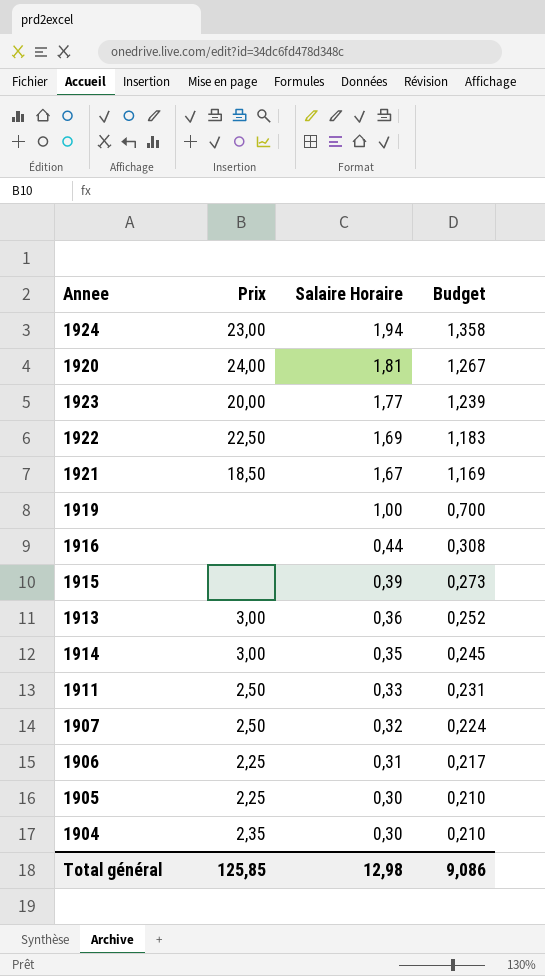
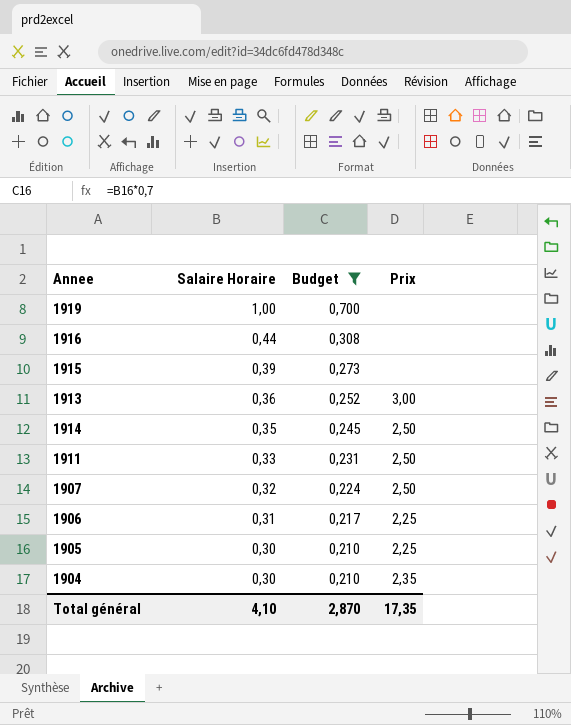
filter: none -> Budget <= 0,700
column Prix | position: 2 -> 4
1914 | Prix: 3,00 -> 2,50
Total général | Salaire Horaire: 12,98 -> 4,10
Total général | Budget: 9,086 -> 2,870
Total général | Prix: 125,85 -> 17,35

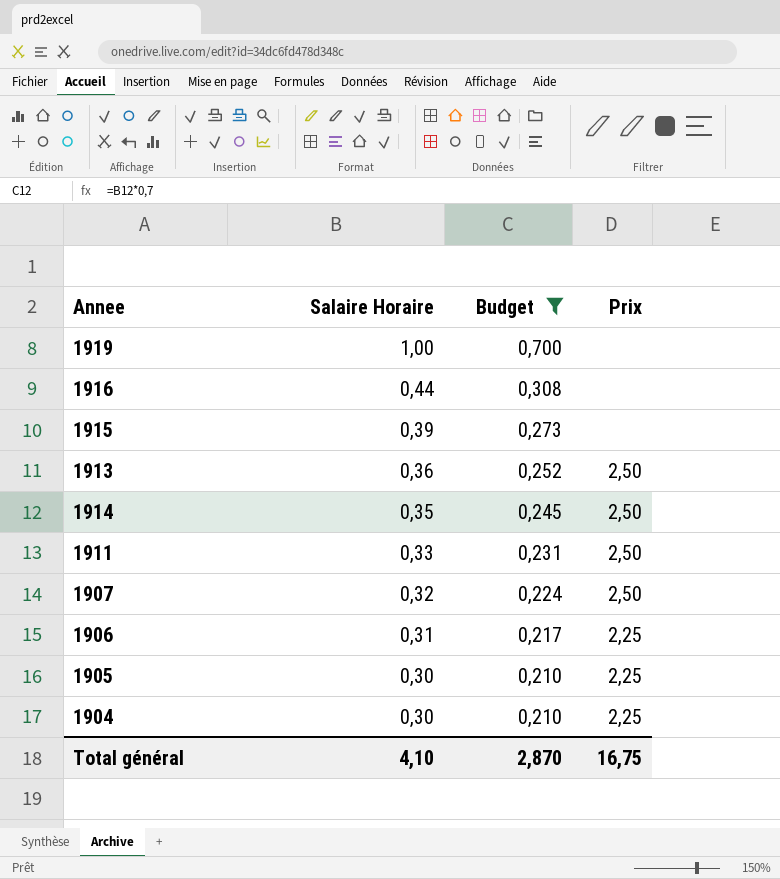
1913 | Prix: 3,00 -> 2,50
1904 | Prix: 2,35 -> 2,25
Total général | Prix: 17,35 -> 16,75

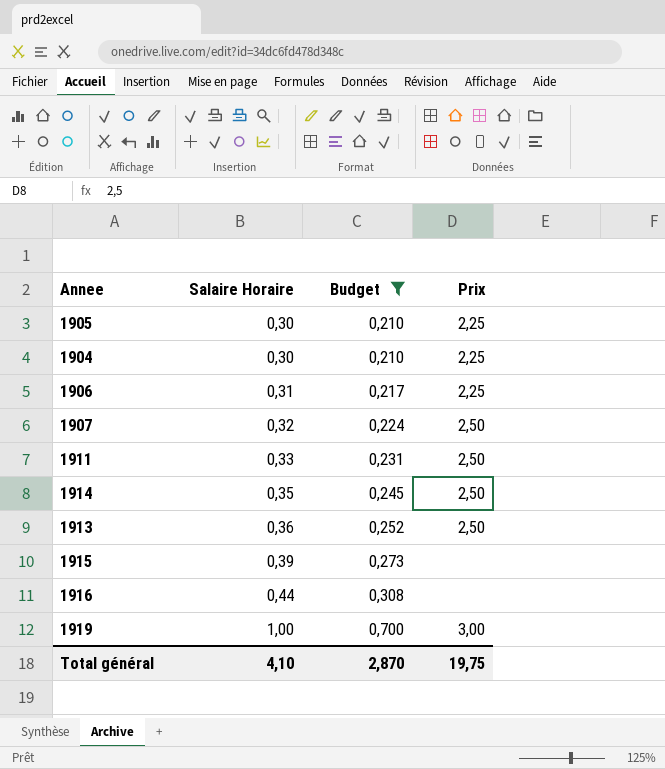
row order: Salaire Horaire descending -> Salaire Horaire ascending
1919 | Prix: none -> 3,00
Total général | Prix: 16,75 -> 19,75

